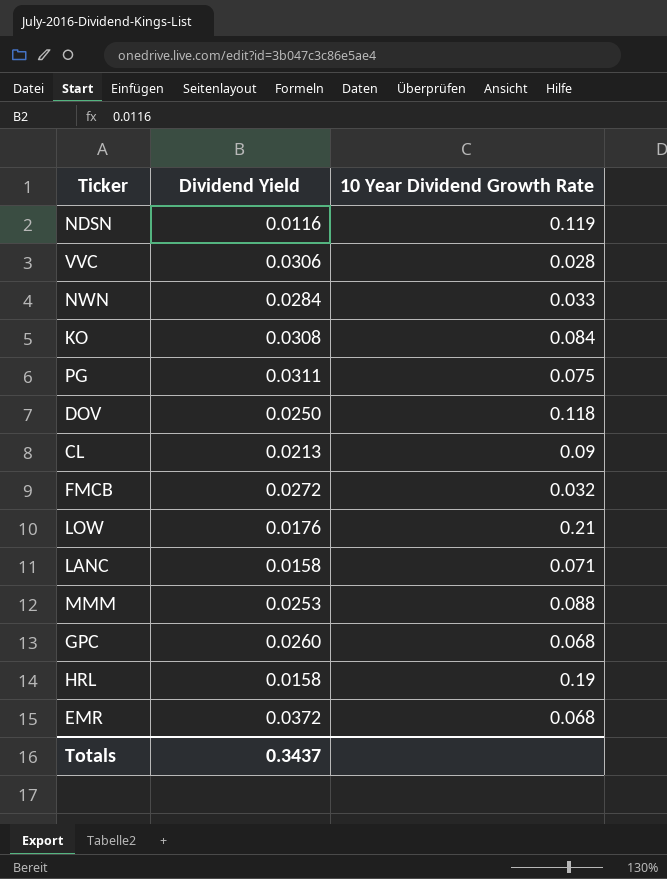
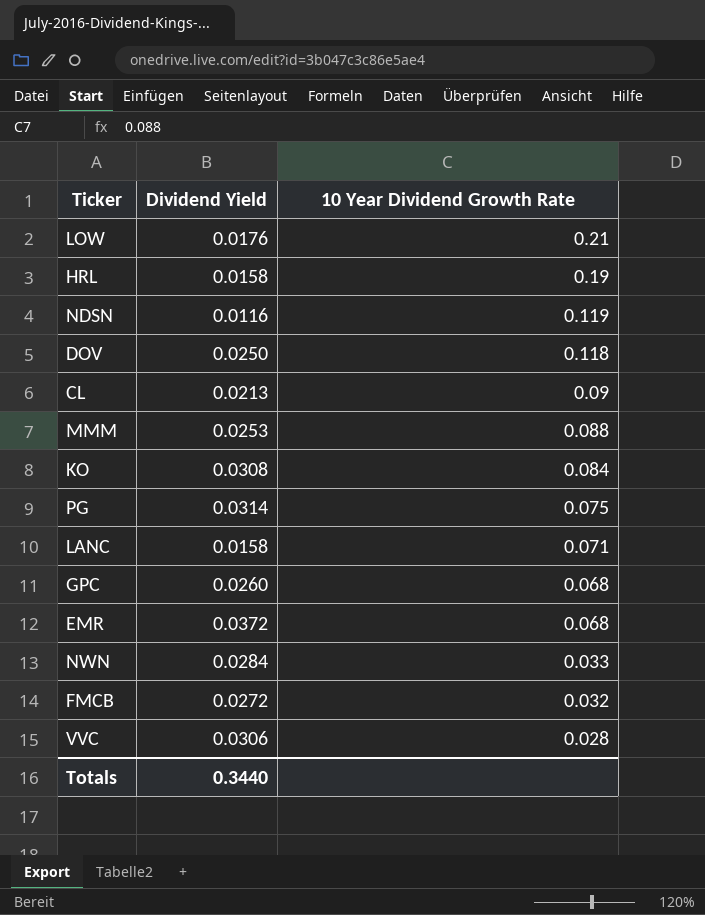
row order: none -> 10 Year Dividend Growth Rate descending
PG | Dividend Yield: 0.0311 -> 0.0314
Totals | Dividend Yield: 0.3437 -> 0.3440

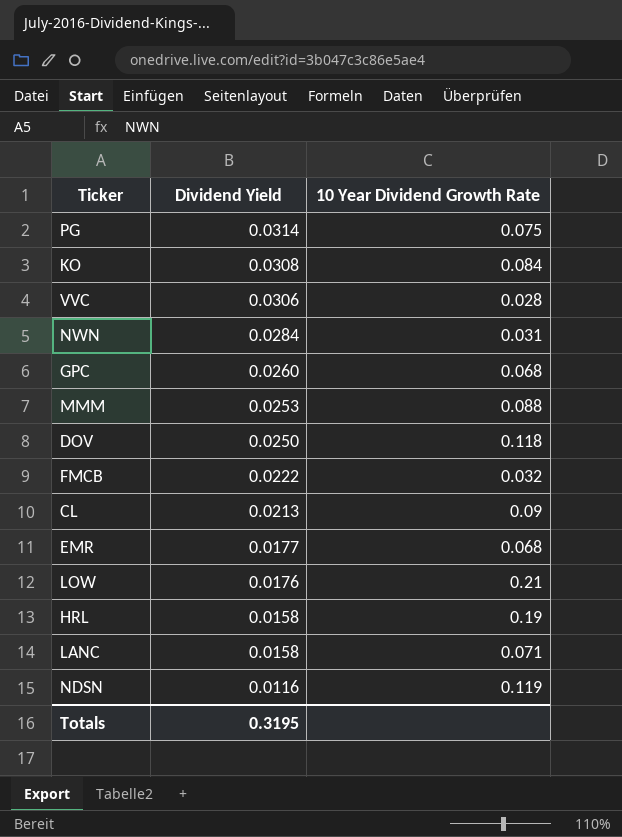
row order: 10 Year Dividend Growth Rate descending -> Dividend Yield descending
NWN | 10 Year Dividend Growth Rate: 0.033 -> 0.031
FMCB | Dividend Yield: 0.0272 -> 0.0222
EMR | Dividend Yield: 0.0372 -> 0.0177
Totals | Dividend Yield: 0.3440 -> 0.3195

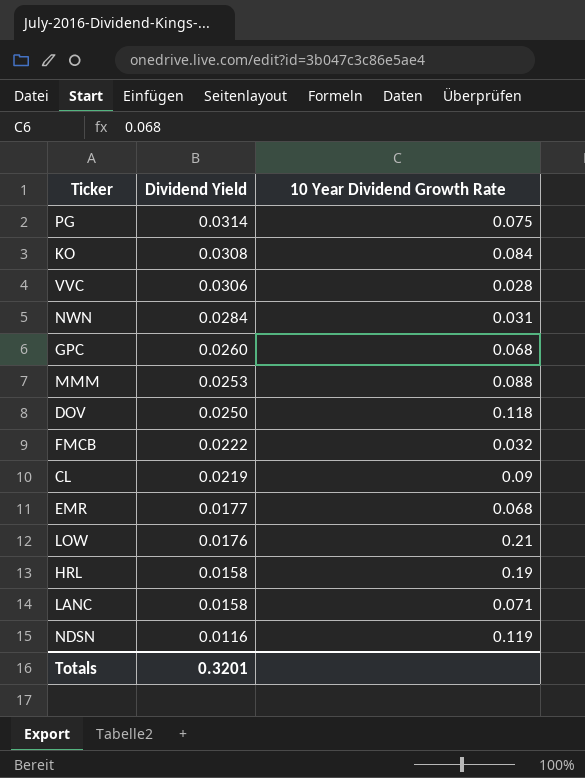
CL | Dividend Yield: 0.0213 -> 0.0219
Totals | Dividend Yield: 0.3195 -> 0.3201

